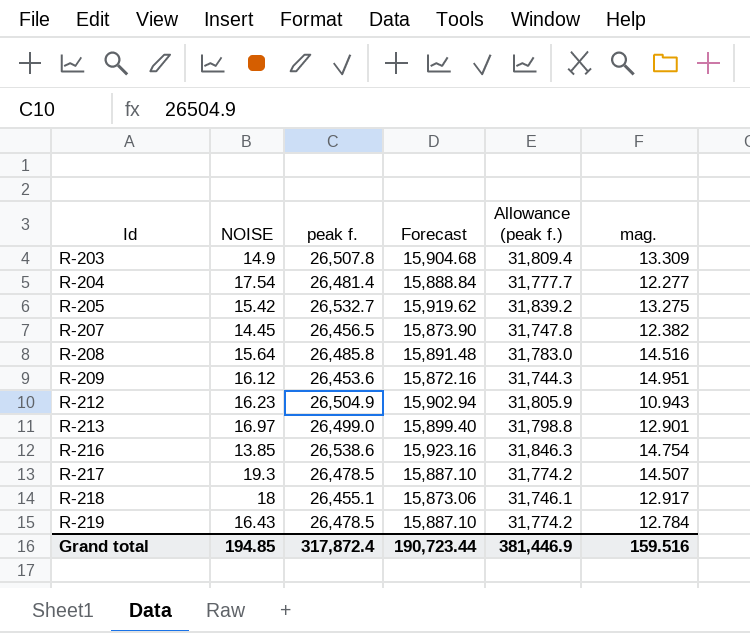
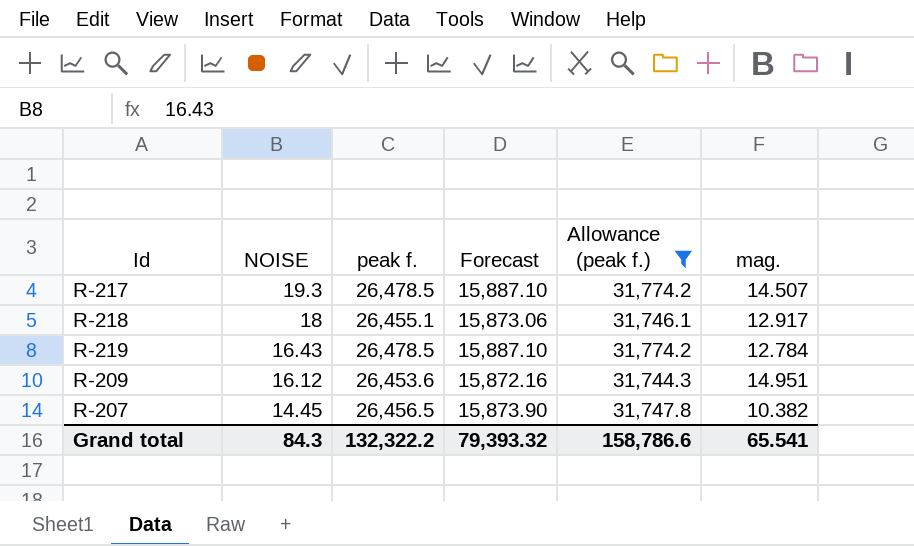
filter: none -> Allowance (peak f.) <= 31,774.2
row order: Id ascending -> NOISE descending
R-207 | mag.: 12.382 -> 10.382
Grand total | NOISE: 194.85 -> 84.3
Grand total | peak f.: 317,872.4 -> 132,322.2
Grand total | Forecast: 190,723.44 -> 79,393.32
Grand total | Allowance (peak f.): 381,446.9 -> 158,786.6
Grand total | mag.: 159.516 -> 65.541

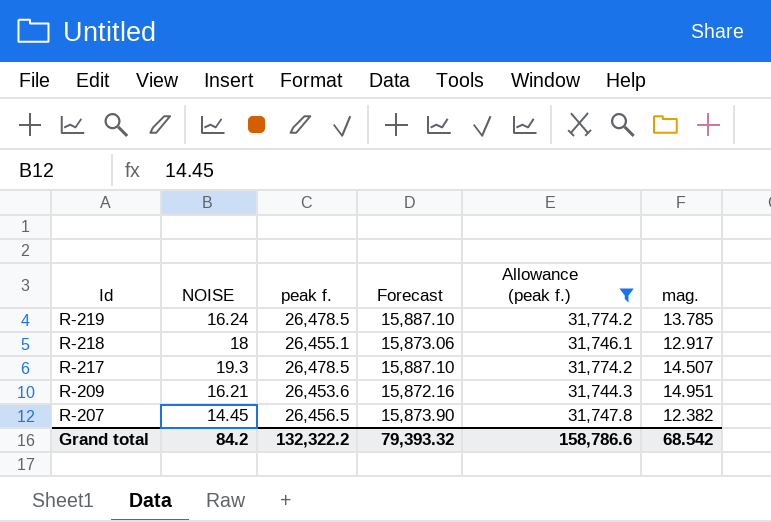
row order: NOISE descending -> Id descending
R-219 | NOISE: 16.43 -> 16.24
R-219 | mag.: 12.784 -> 13.785
R-209 | NOISE: 16.12 -> 16.21
R-207 | mag.: 10.382 -> 12.382
Grand total | NOISE: 84.3 -> 84.2
Grand total | mag.: 65.541 -> 68.542

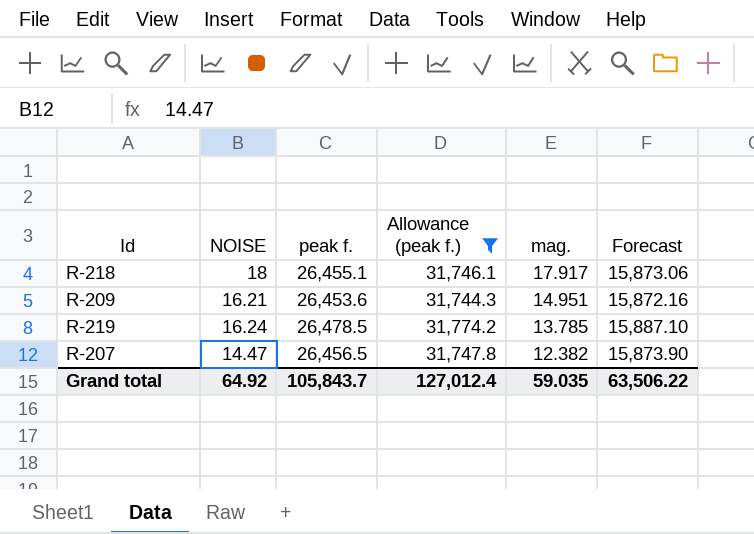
row order: Id descending -> mag. descending
column Forecast | position: 4 -> 6
row R-217: 19.3 | 26,478.5 | 15,887.10 | 31,774.2 | 14.507 -> none
R-218 | mag.: 12.917 -> 17.917
R-207 | NOISE: 14.45 -> 14.47
Grand total | NOISE: 84.2 -> 64.92
Grand total | peak f.: 132,322.2 -> 105,843.7
Grand total | Allowance (peak f.): 158,786.6 -> 127,012.4
Grand total | mag.: 68.542 -> 59.035
Grand total | Forecast: 79,393.32 -> 63,506.22

